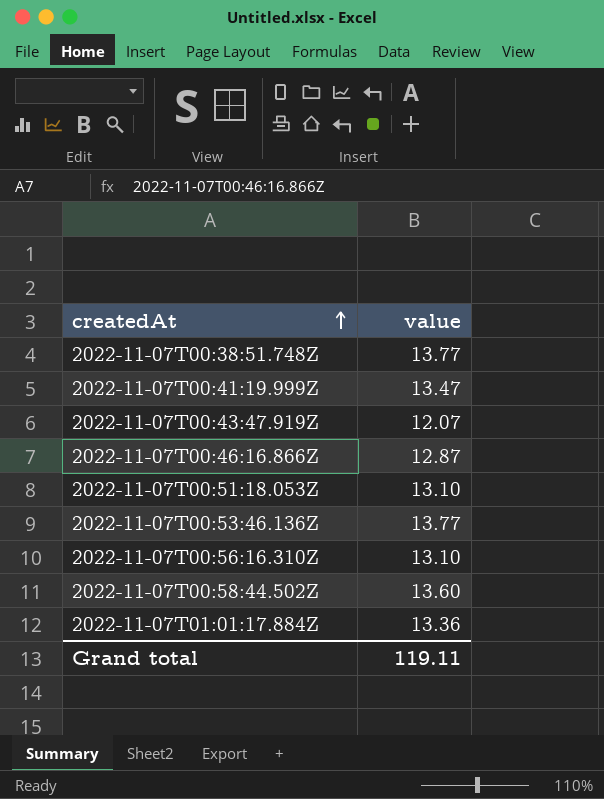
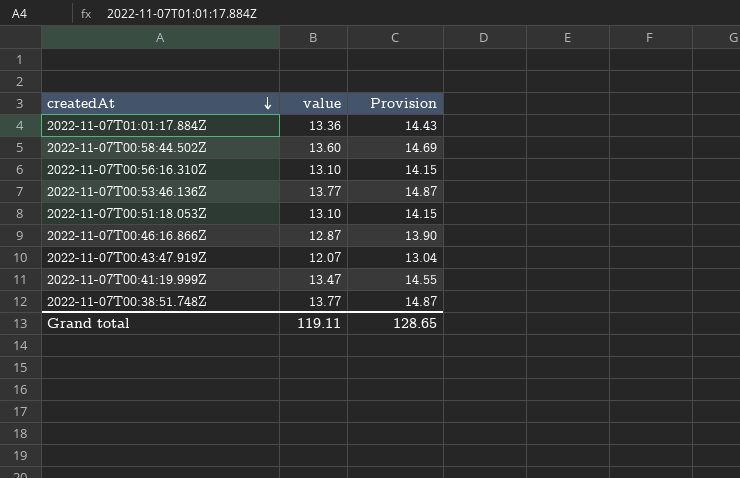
row order: createdAt ascending -> createdAt descending
column Provision | formula: none -> [value] * 1.08

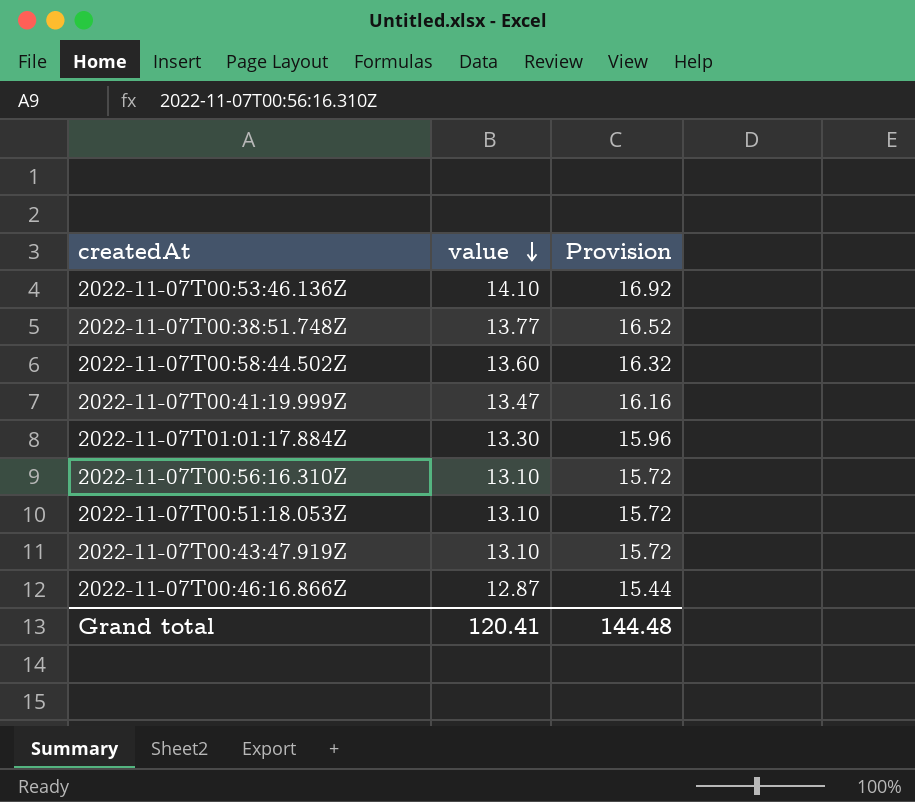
row order: createdAt descending -> value descending
column Provision | formula: [value] * 1.08 -> [value] * 1.2
2022-11-07T00:53:46.136Z | value: 13.77 -> 14.10
2022-11-07T01:01:17.884Z | value: 13.36 -> 13.30
2022-11-07T00:43:47.919Z | value: 12.07 -> 13.10
Grand total | value: 119.11 -> 120.41
Grand total | Provision: 128.65 -> 144.48

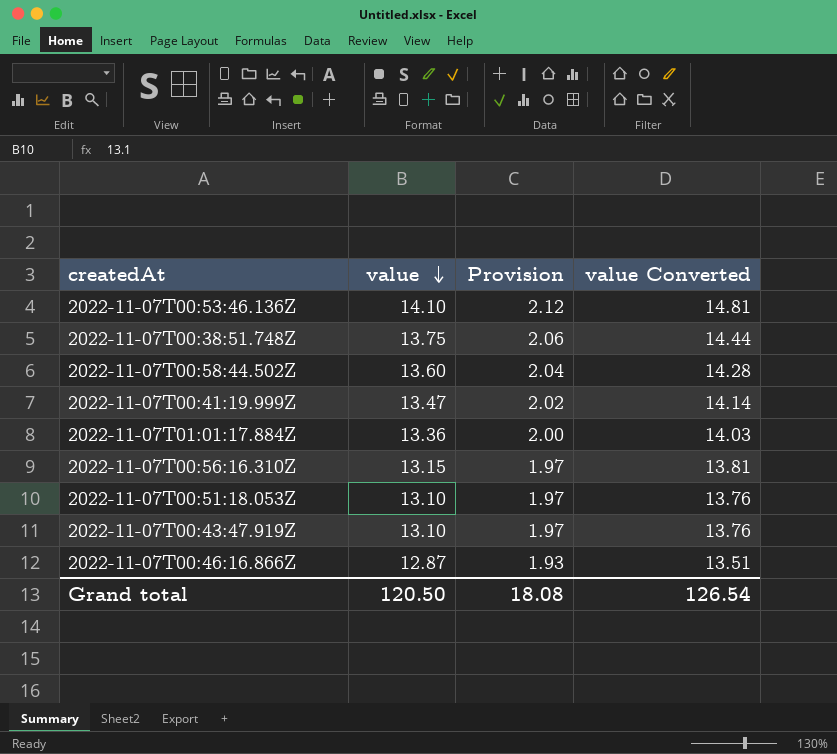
column Provision | formula: [value] * 1.2 -> [value] * 0.15
column value Converted | formula: none -> [value] * 1.05
2022-11-07T00:38:51.748Z | value: 13.77 -> 13.75
2022-11-07T01:01:17.884Z | value: 13.30 -> 13.36
2022-11-07T00:56:16.310Z | value: 13.10 -> 13.15
Grand total | value: 120.41 -> 120.50
Grand total | Provision: 144.48 -> 18.08

